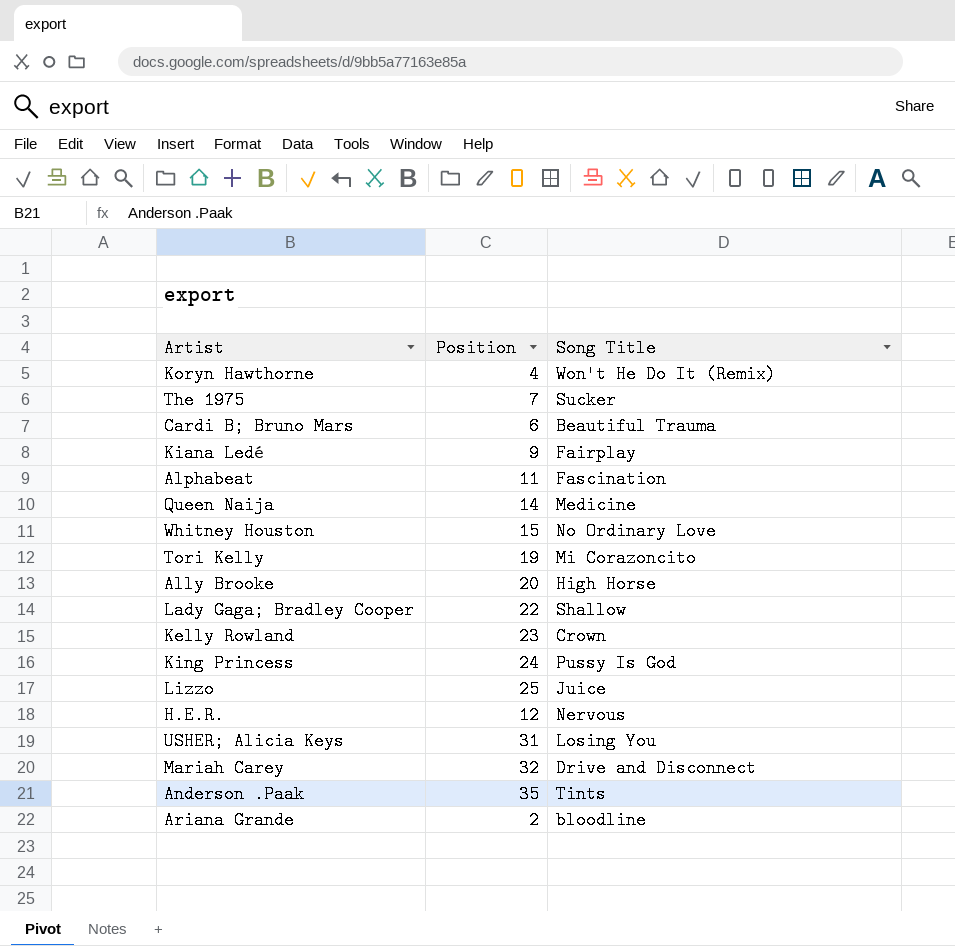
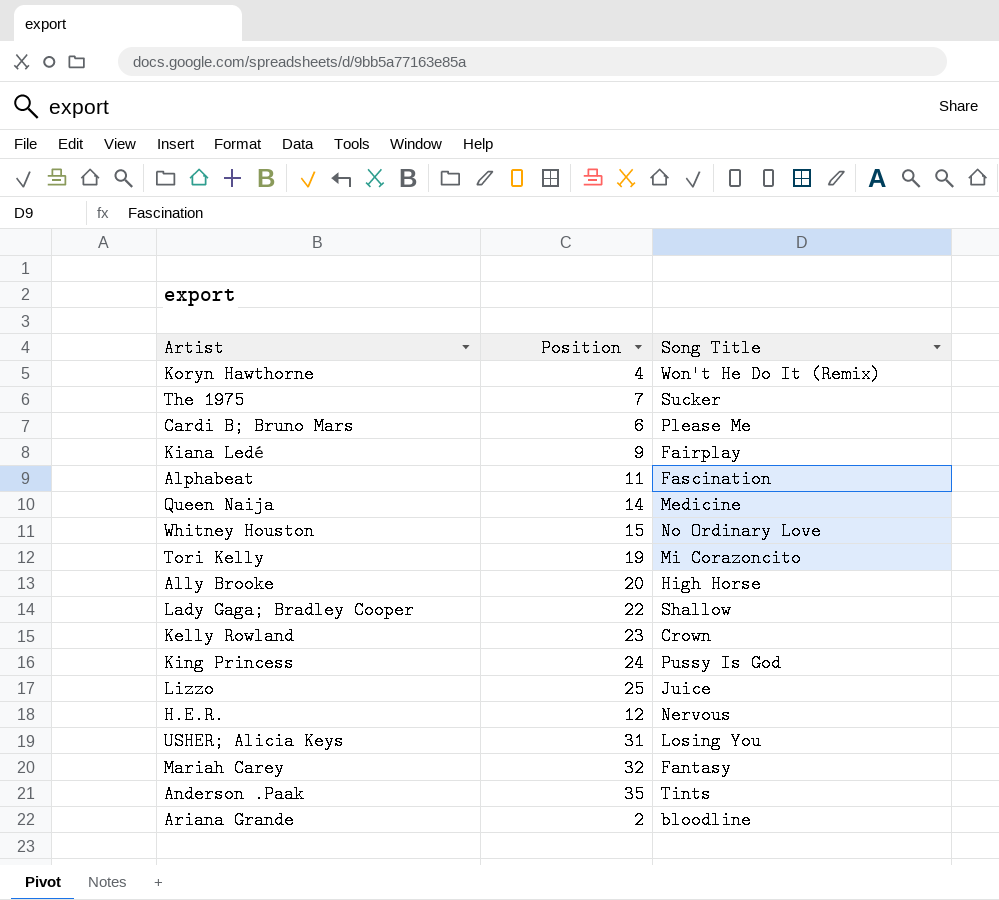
Cardi B; Bruno Mars | Song Title: Beautiful Trauma -> Please Me
Mariah Carey | Song Title: Drive and Disconnect -> Fantasy

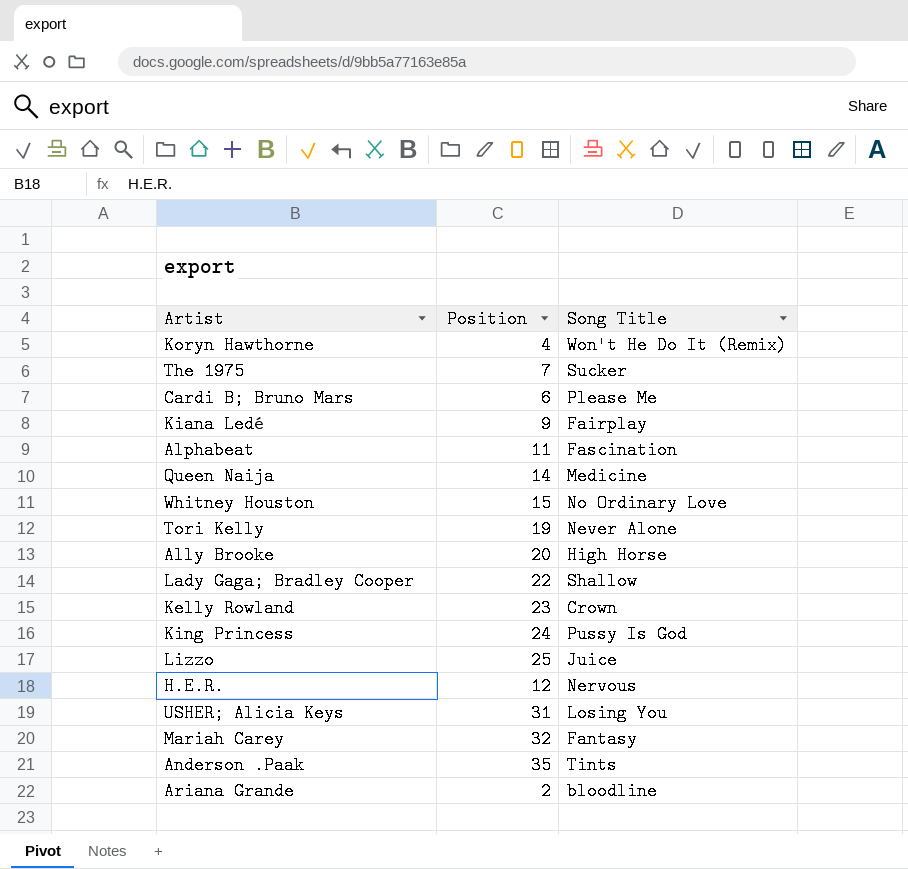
Tori Kelly | Song Title: Mi Corazoncito -> Never Alone

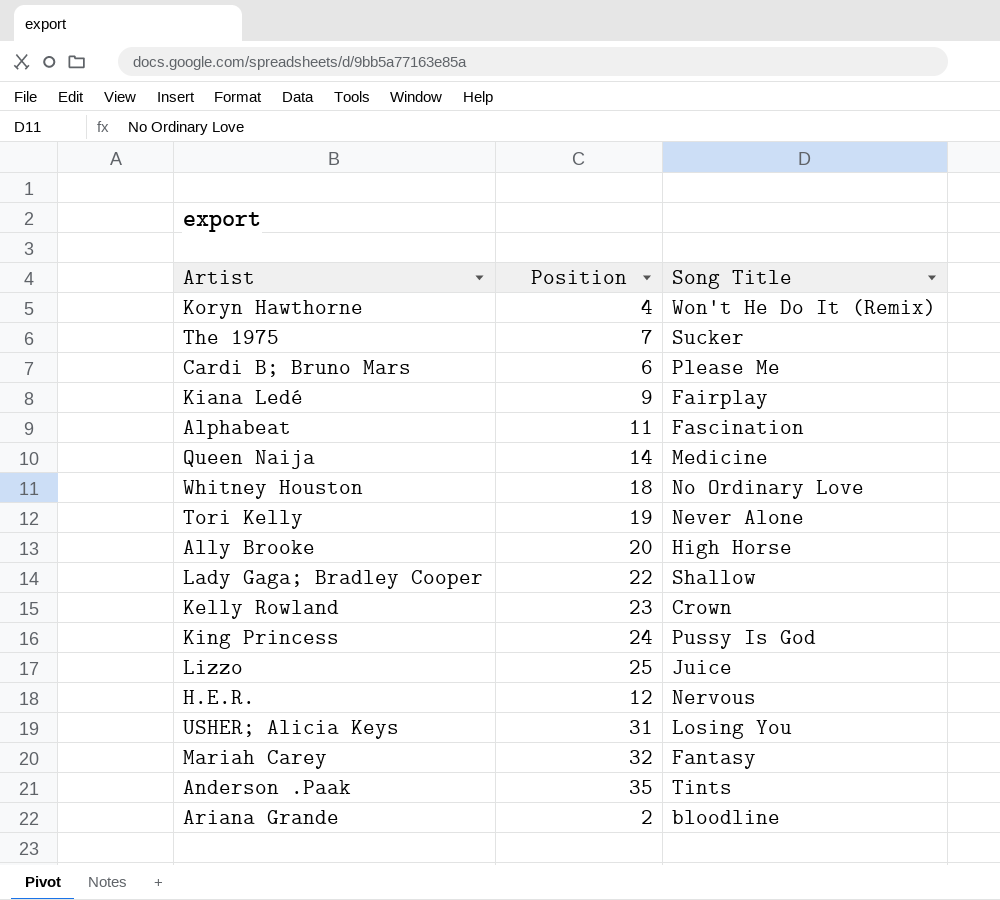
Whitney Houston | Position: 15 -> 18

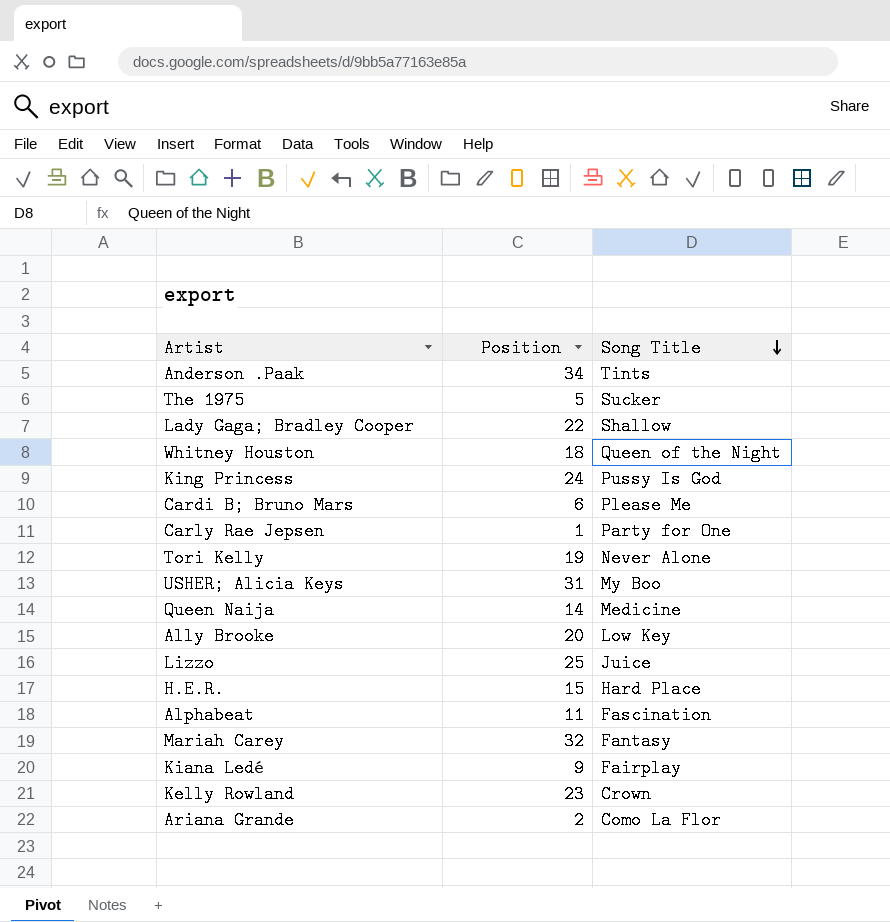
row order: none -> Song Title descending
row Koryn Hawthorne: 4 | Won't He Do It (Remix) -> none
Anderson .Paak | Position: 35 -> 34
The 1975 | Position: 7 -> 5
Whitney Houston | Song Title: No Ordinary Love -> Queen of the Night
row Carly Rae Jepsen: none -> 1 | Party for One
USHER; Alicia Keys | Song Title: Losing You -> My Boo
Ally Brooke | Song Title: High Horse -> Low Key
H.E.R. | Position: 12 -> 15
H.E.R. | Song Title: Nervous -> Hard Place
Ariana Grande | Song Title: bloodline -> Como La Flor

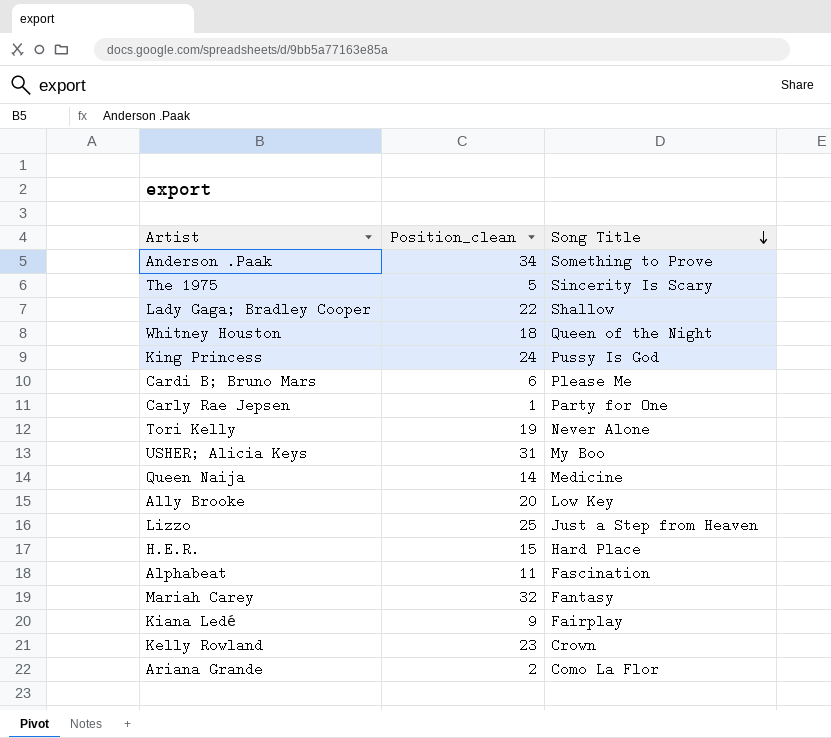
column name: Position -> Position_clean
Anderson .Paak | Song Title: Tints -> Something to Prove
The 1975 | Song Title: Sucker -> Sincerity Is Scary
Lizzo | Song Title: Juice -> Just a Step from Heaven

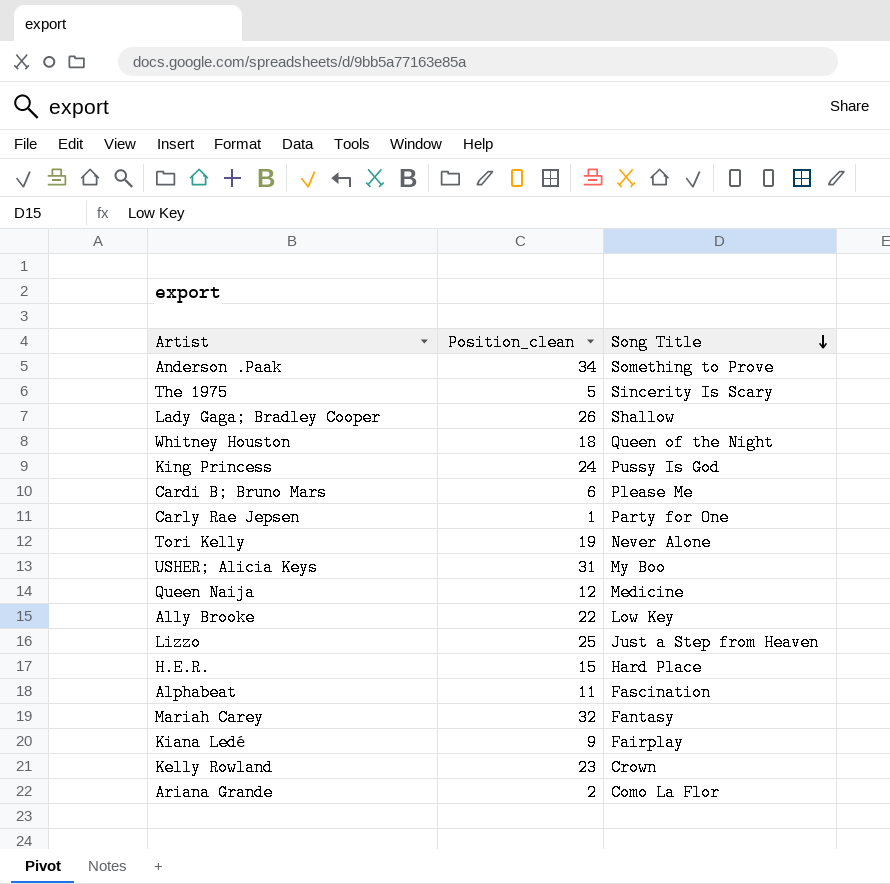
Lady Gaga; Bradley Cooper | Position_clean: 22 -> 26
Queen Naija | Position_clean: 14 -> 12
Ally Brooke | Position_clean: 20 -> 22

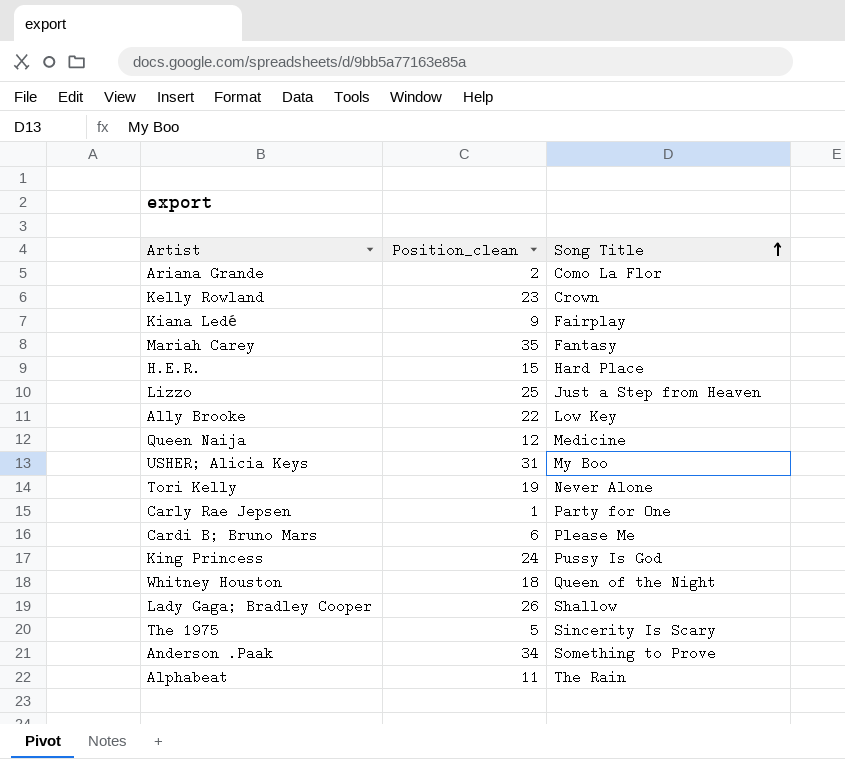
row order: Song Title descending -> Song Title ascending
Mariah Carey | Position_clean: 32 -> 35
Alphabeat | Song Title: Fascination -> The Rain

